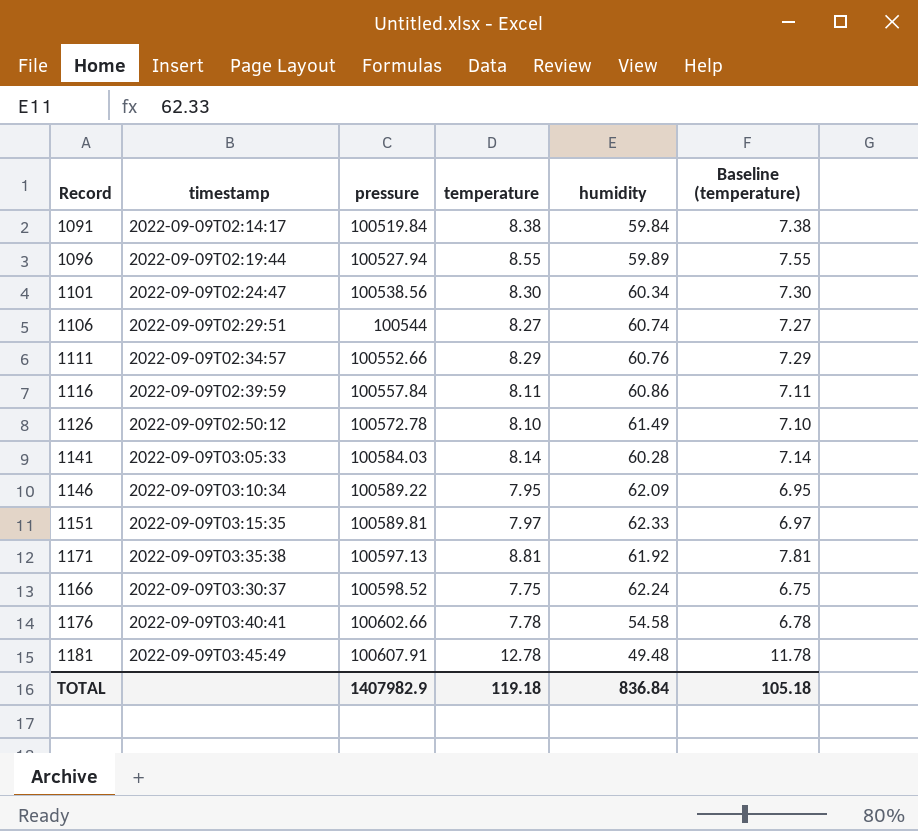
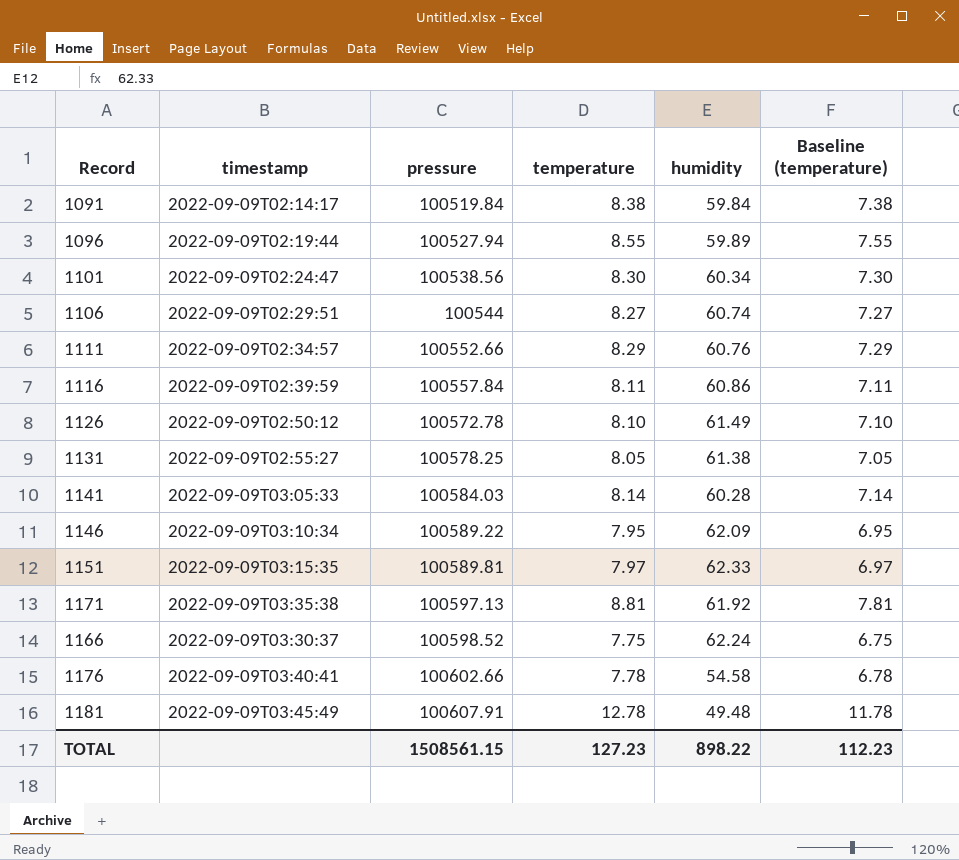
row 1131: none -> 2022-09-09T02:55:27 | 100578.25 | 8.05 | 61.38 | 7.05
TOTAL | pressure: 1407982.9 -> 1508561.15
TOTAL | temperature: 119.18 -> 127.23
TOTAL | humidity: 836.84 -> 898.22
TOTAL | Baseline (temperature): 105.18 -> 112.23

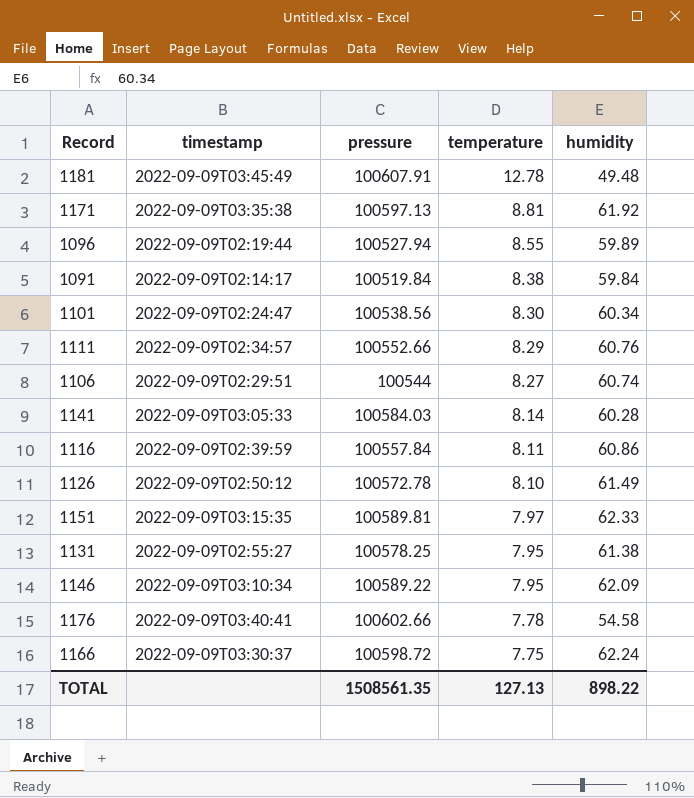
row order: pressure ascending -> temperature descending
column Baseline (temperature) | formula: [temperature] - 1 -> none
1131 | temperature: 8.05 -> 7.95
1166 | pressure: 100598.52 -> 100598.72
TOTAL | pressure: 1508561.15 -> 1508561.35
TOTAL | temperature: 127.23 -> 127.13

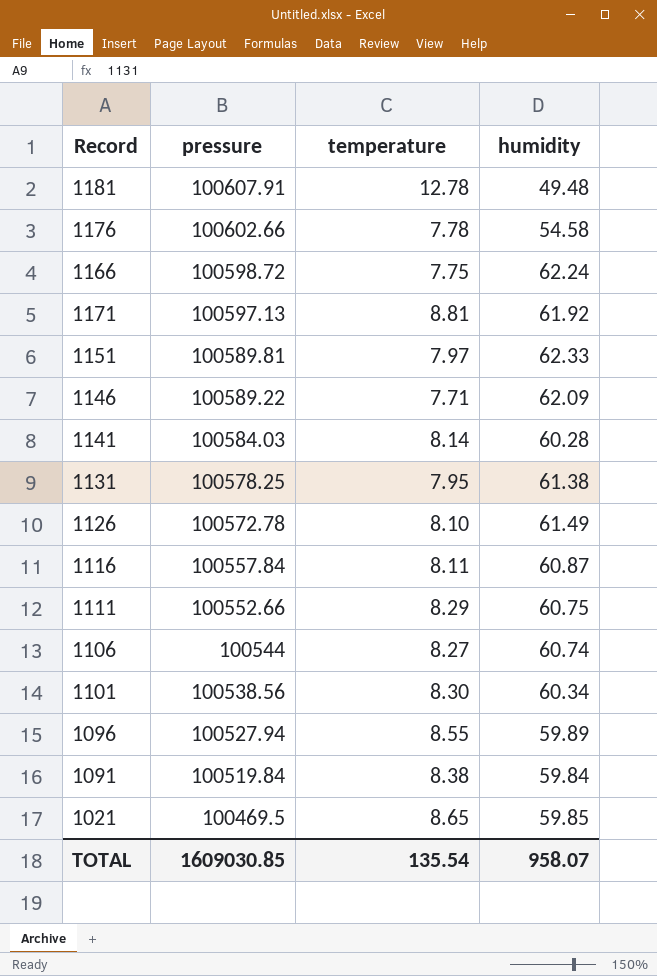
row order: temperature descending -> pressure descending
column timestamp | position: 2 -> none
1146 | temperature: 7.95 -> 7.71
1116 | humidity: 60.86 -> 60.87
1111 | humidity: 60.76 -> 60.75
row 1021: none -> 100469.5 | 8.65 | 59.85
TOTAL | pressure: 1508561.35 -> 1609030.85
TOTAL | temperature: 127.13 -> 135.54
TOTAL | humidity: 898.22 -> 958.07

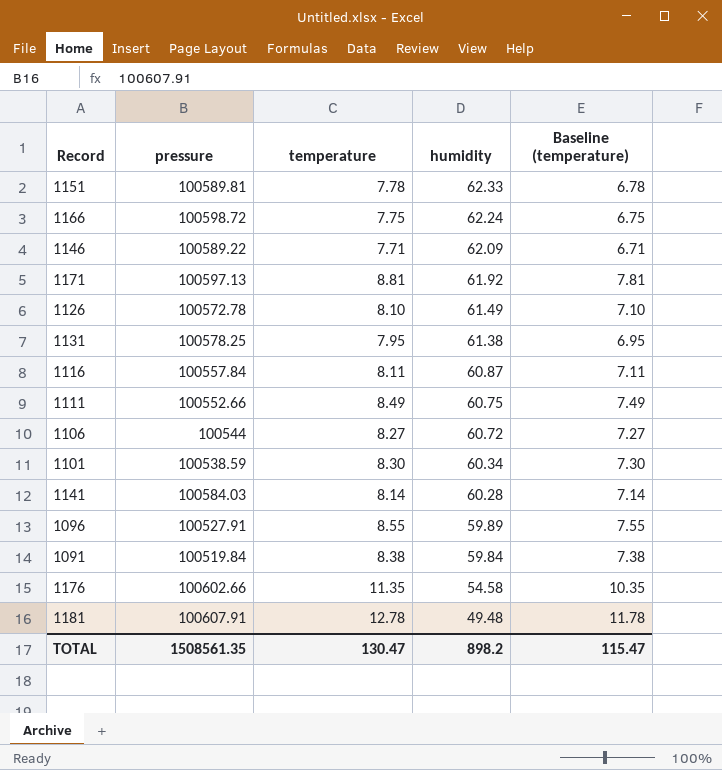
row order: pressure descending -> humidity descending
column Baseline (temperature) | formula: none -> [temperature] - 1
row 1021: 100469.5 | 8.65 | 59.85 -> none
1151 | temperature: 7.97 -> 7.78
1111 | temperature: 8.29 -> 8.49
1106 | humidity: 60.74 -> 60.72
1101 | pressure: 100538.56 -> 100538.59
1096 | pressure: 100527.94 -> 100527.91
1176 | temperature: 7.78 -> 11.35
TOTAL | pressure: 1609030.85 -> 1508561.35
TOTAL | temperature: 135.54 -> 130.47
TOTAL | humidity: 958.07 -> 898.2

